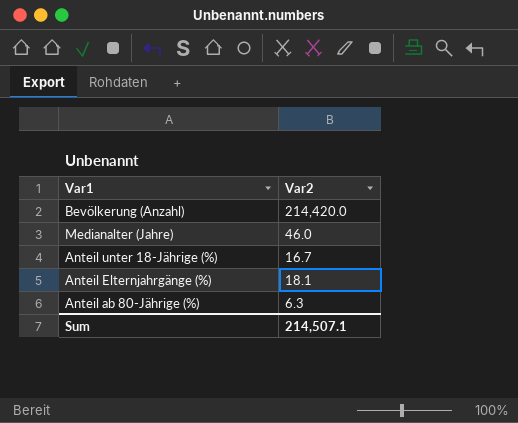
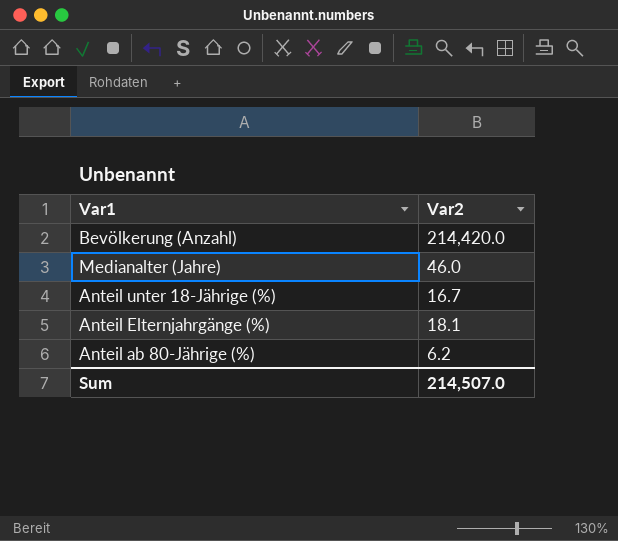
Anteil ab 80-Jährige (%) | Var2: 6.3 -> 6.2
Sum | Var2: 214,507.1 -> 214,507.0

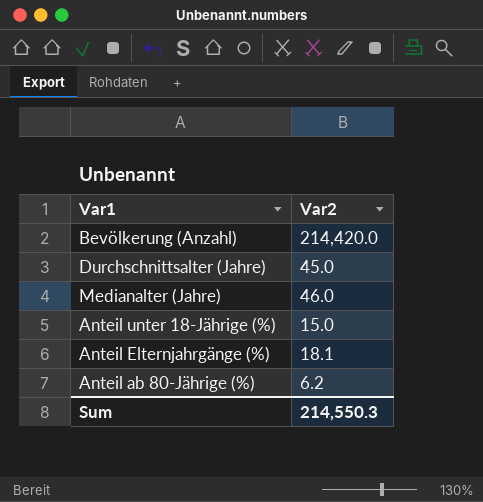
row Durchschnittsalter (Jahre): none -> 45.0
Anteil unter 18-Jährige (%) | Var2: 16.7 -> 15.0
Sum | Var2: 214,507.0 -> 214,550.3

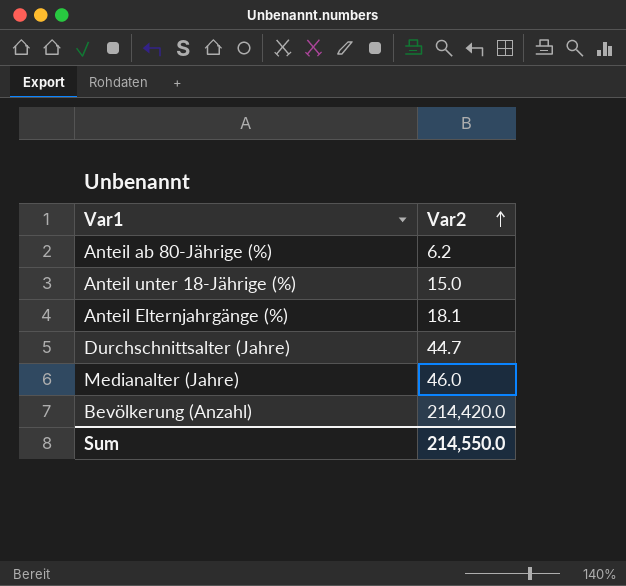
row order: none -> Var2 ascending
Durchschnittsalter (Jahre) | Var2: 45.0 -> 44.7
Sum | Var2: 214,550.3 -> 214,550.0

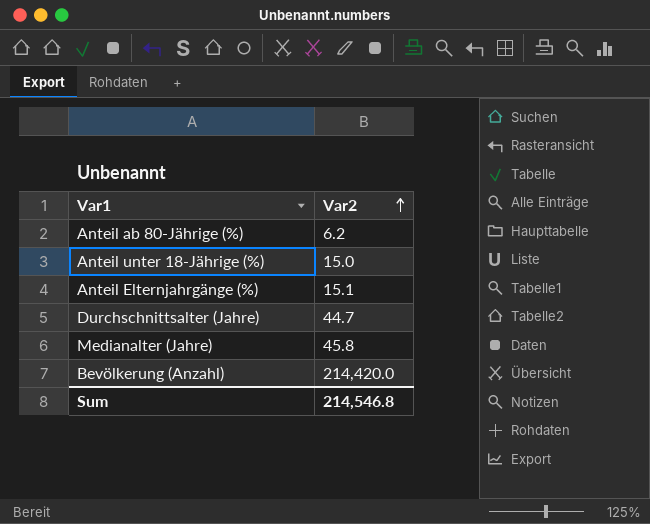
Anteil Elternjahrgänge (%) | Var2: 18.1 -> 15.1
Medianalter (Jahre) | Var2: 46.0 -> 45.8
Sum | Var2: 214,550.0 -> 214,546.8

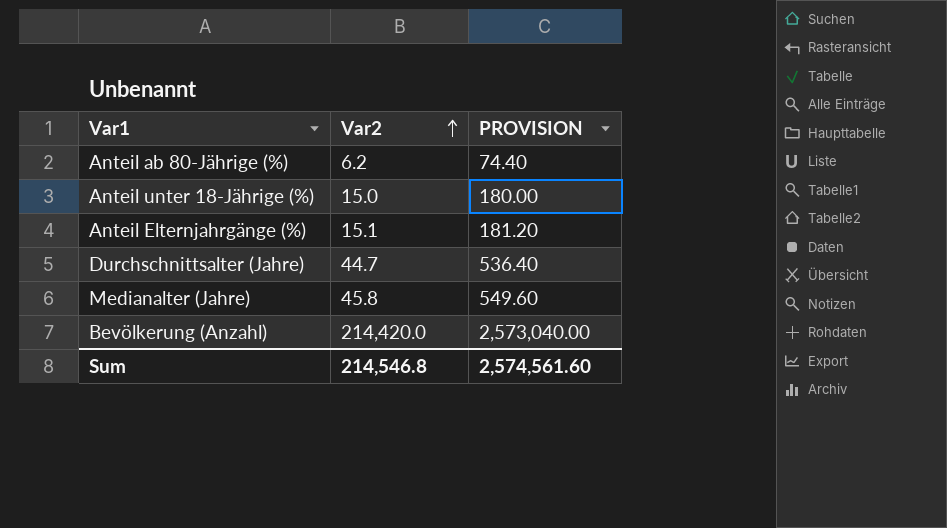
column PROVISION | formula: none -> [Var2] * 12

